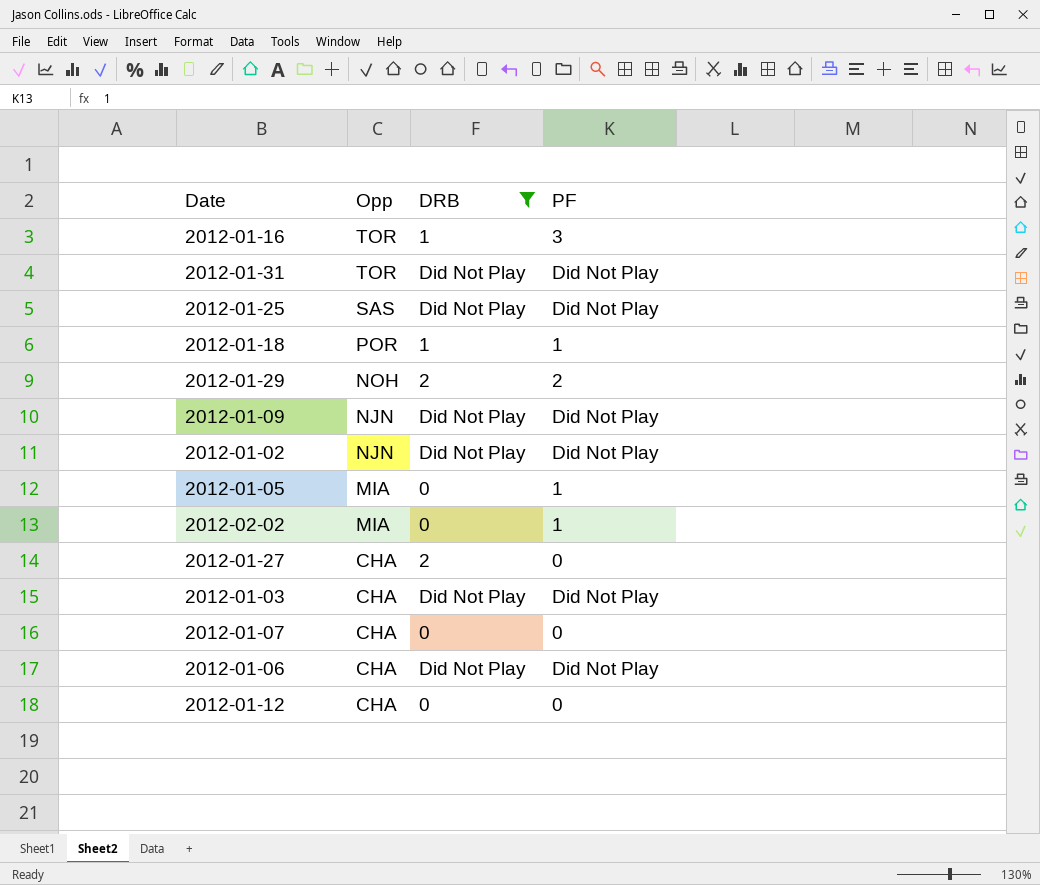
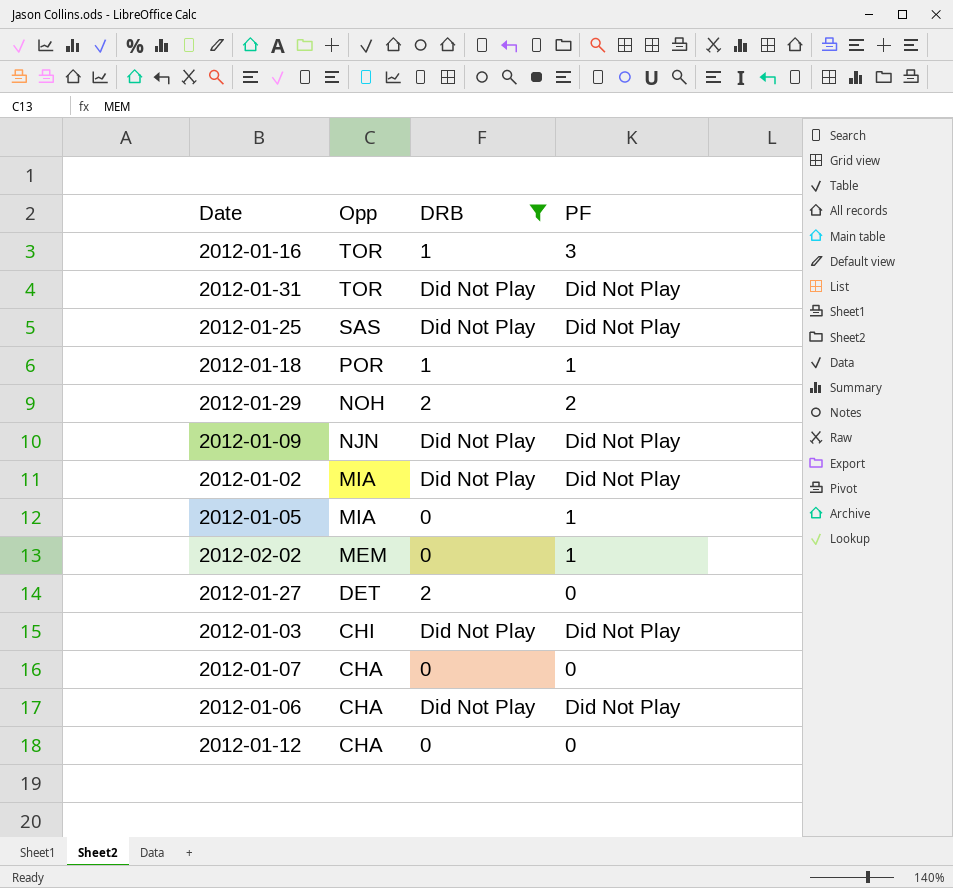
2012-01-02 | Opp: NJN -> MIA
2012-02-02 | Opp: MIA -> MEM
2012-01-27 | Opp: CHA -> DET
2012-01-03 | Opp: CHA -> CHI

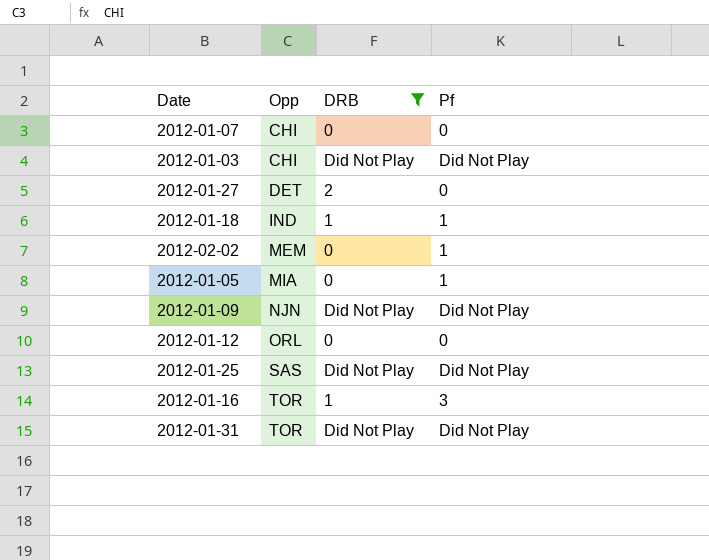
row order: Opp descending -> Opp ascending
column name: PF -> Pf
row 2012-01-29: NOH | 2 | 2 -> none
row 2012-01-02: MIA | Did Not Play | Did Not Play -> none
row 2012-01-06: CHA | Did Not Play | Did Not Play -> none
2012-01-07 | Opp: CHA -> CHI
2012-01-18 | Opp: POR -> IND
2012-01-12 | Opp: CHA -> ORL

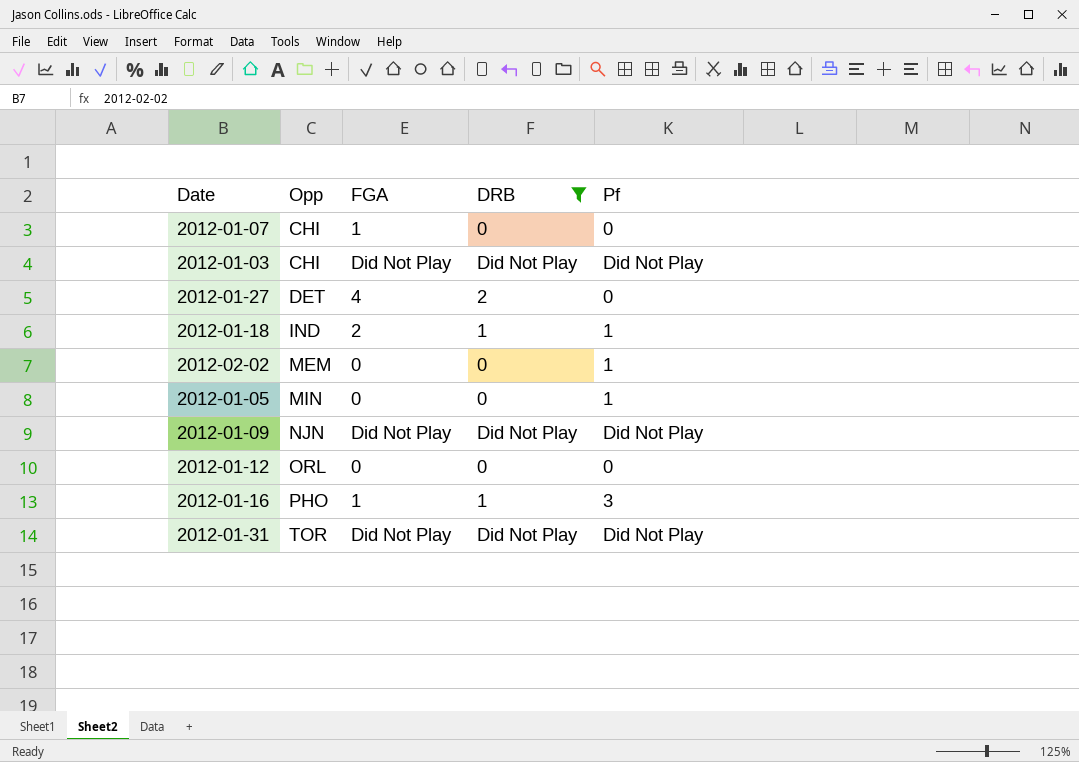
column FGA | position: none -> 3
row 2012-01-25: SAS | Did Not Play | Did Not Play -> none
2012-01-05 | Opp: MIA -> MIN
2012-01-16 | Opp: TOR -> PHO

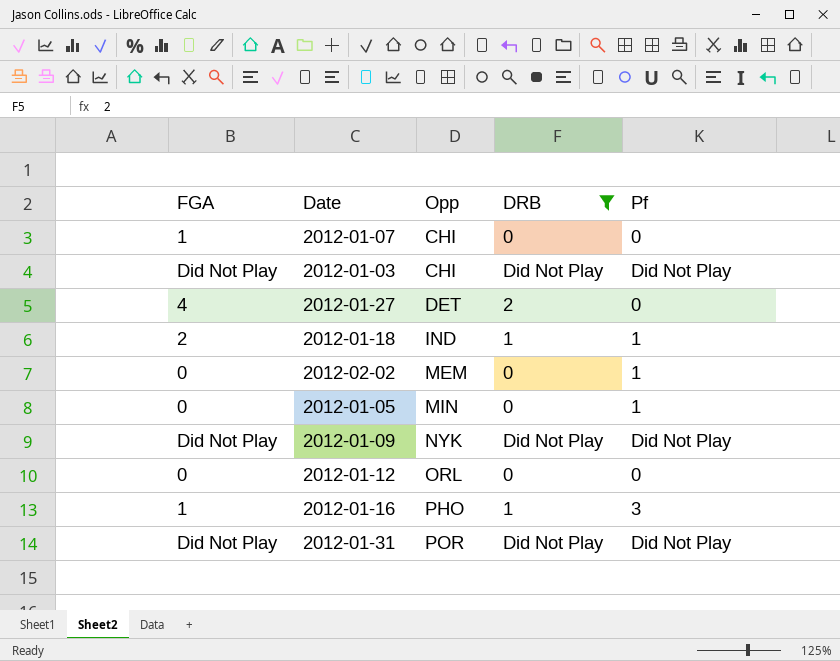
column FGA | position: 3 -> 1
2012-01-09 | Opp: NJN -> NYK
2012-01-31 | Opp: TOR -> POR

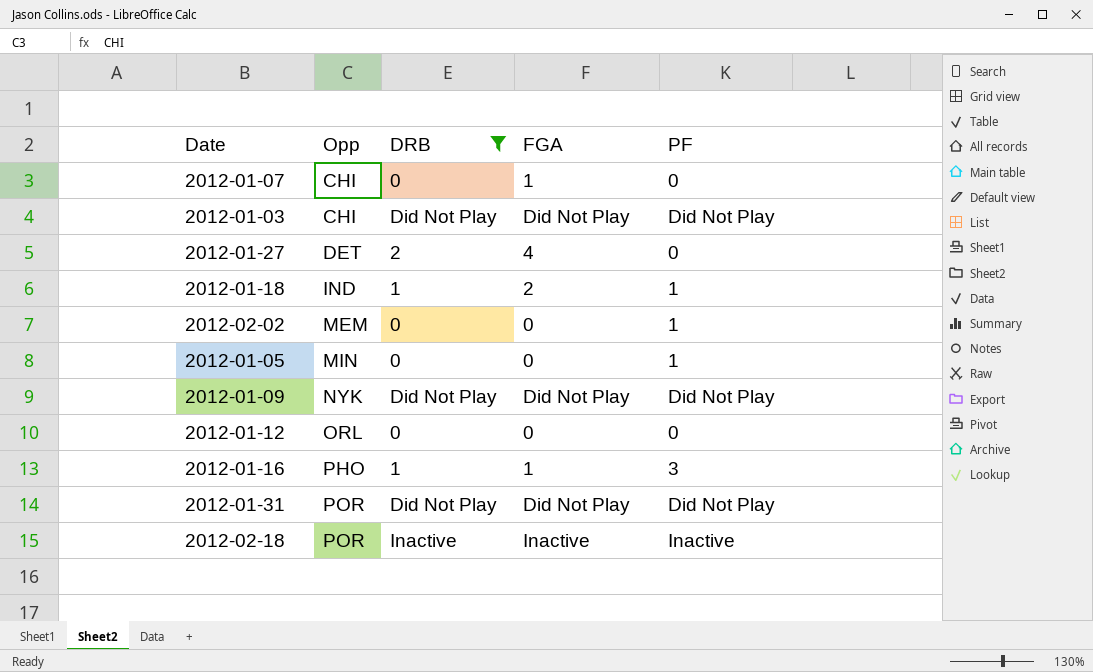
column FGA | position: 1 -> 4
column name: Pf -> PF
row 2012-02-18: none -> POR | Inactive | Inactive | Inactive

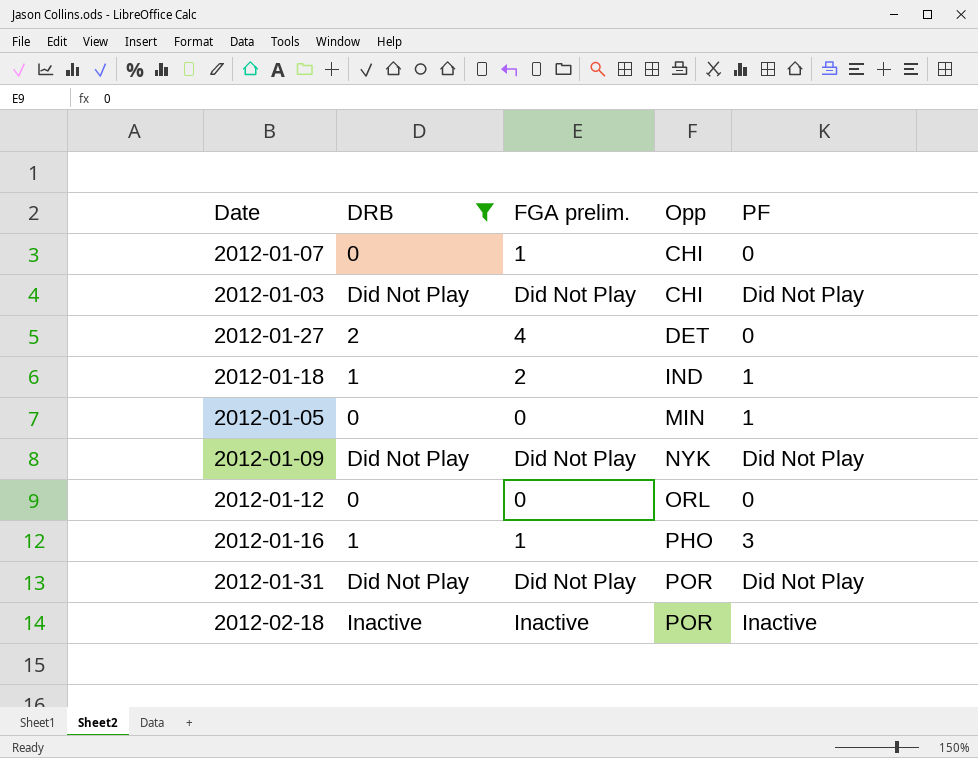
column name: FGA -> FGA prelim.
column Opp | position: 2 -> 4
row 2012-02-02: MEM | 0 | 0 | 1 -> none

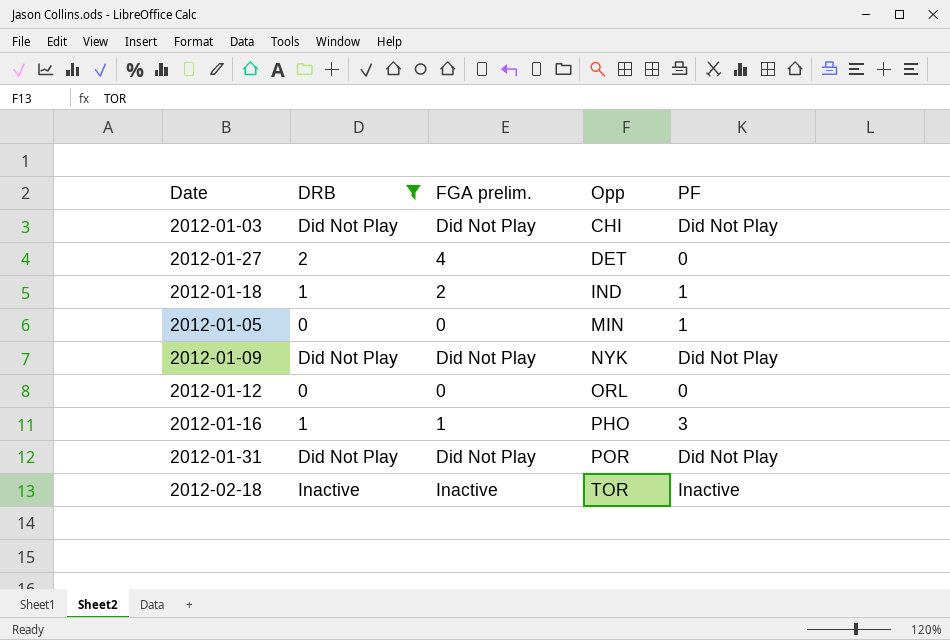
row 2012-01-07: 0 | 1 | CHI | 0 -> none
2012-02-18 | Opp: POR -> TOR

